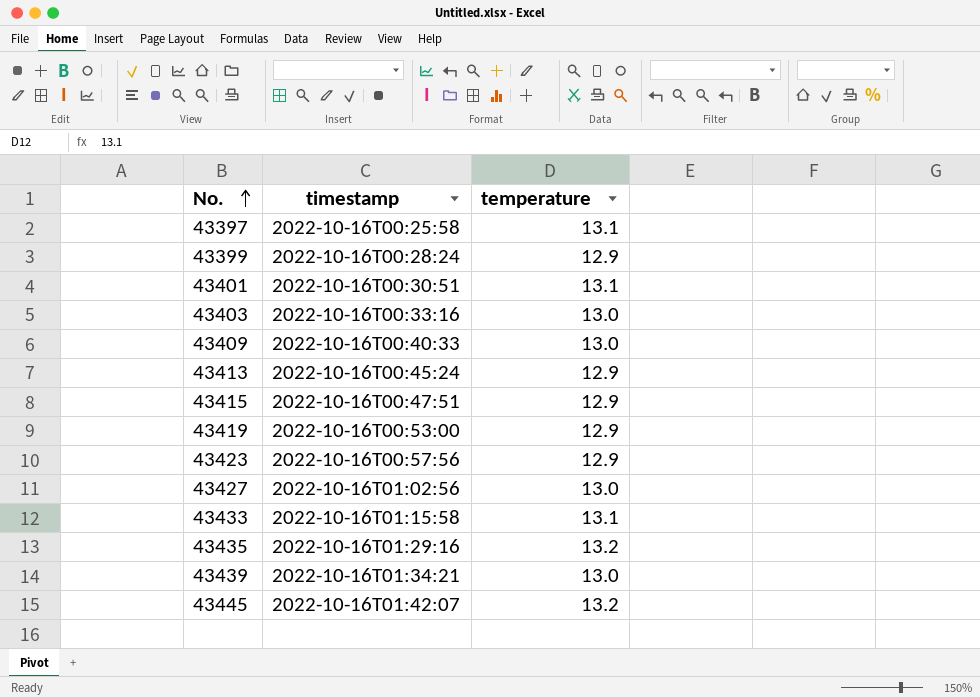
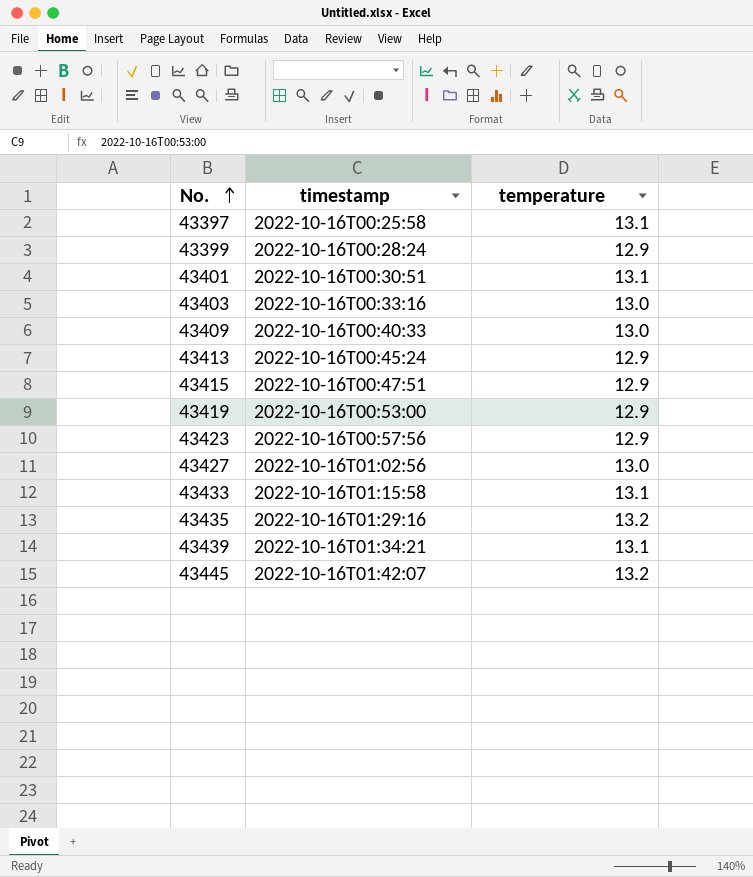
43439 | temperature: 13.0 -> 13.1

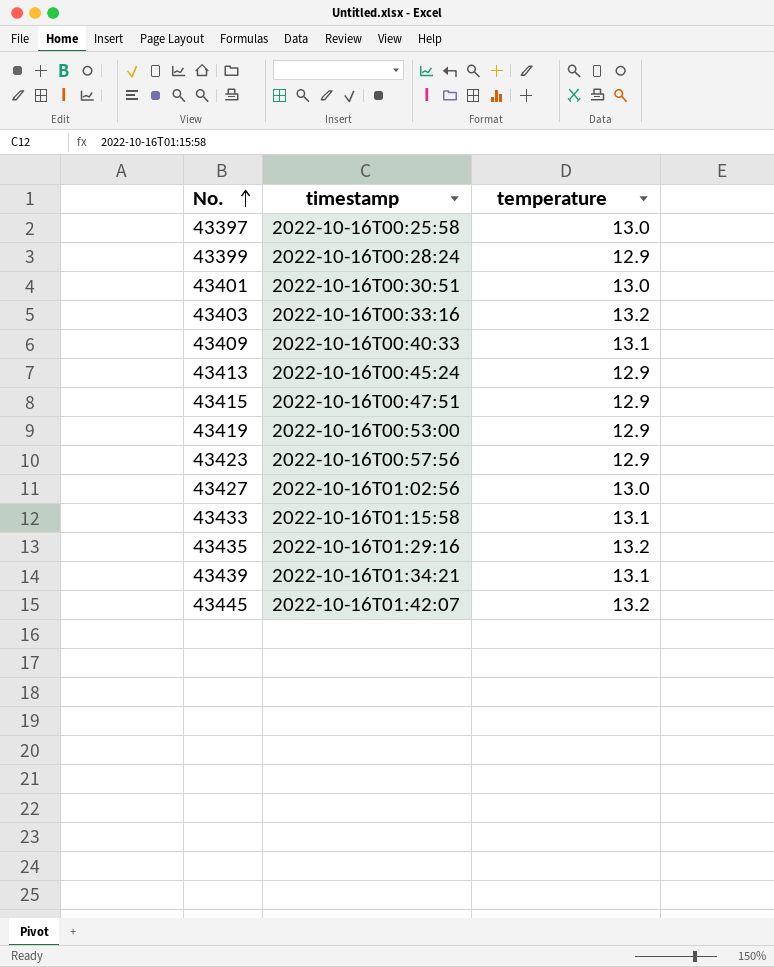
43397 | temperature: 13.1 -> 13.0
43401 | temperature: 13.1 -> 13.0
43403 | temperature: 13.0 -> 13.2
43409 | temperature: 13.0 -> 13.1

